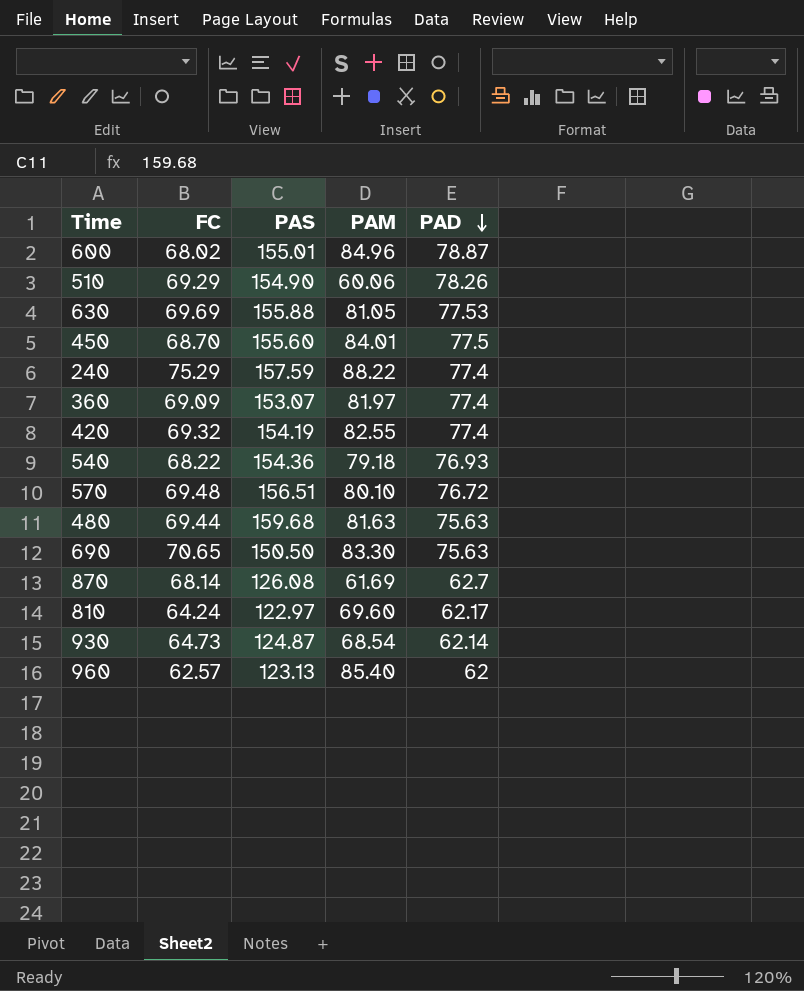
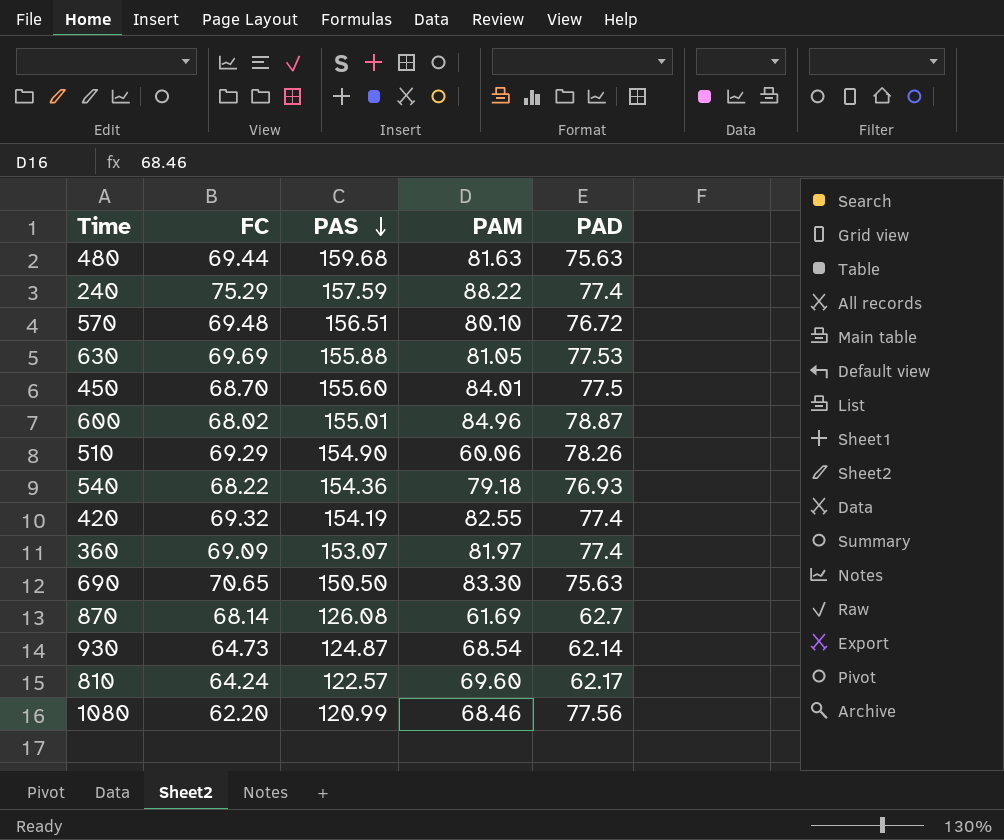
row order: PAD descending -> PAS descending
row 960: 62.57 | 123.13 | 85.40 | 62 -> none
810 | PAS: 122.97 -> 122.57
row 1080: none -> 62.20 | 120.99 | 68.46 | 77.56

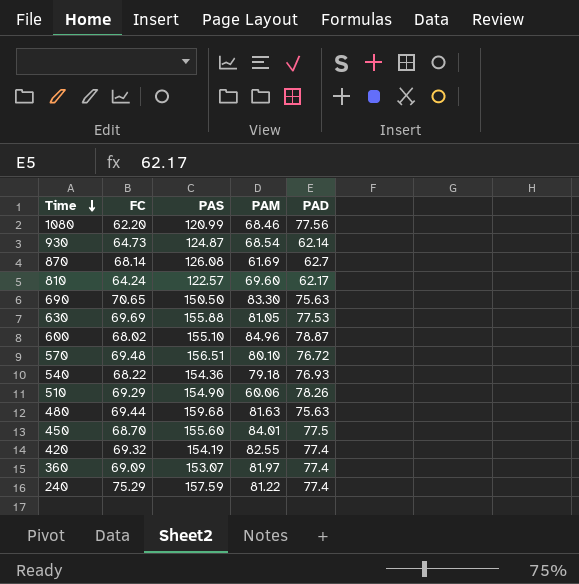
row order: PAS descending -> Time descending
600 | PAS: 155.01 -> 155.10
240 | PAM: 88.22 -> 81.22

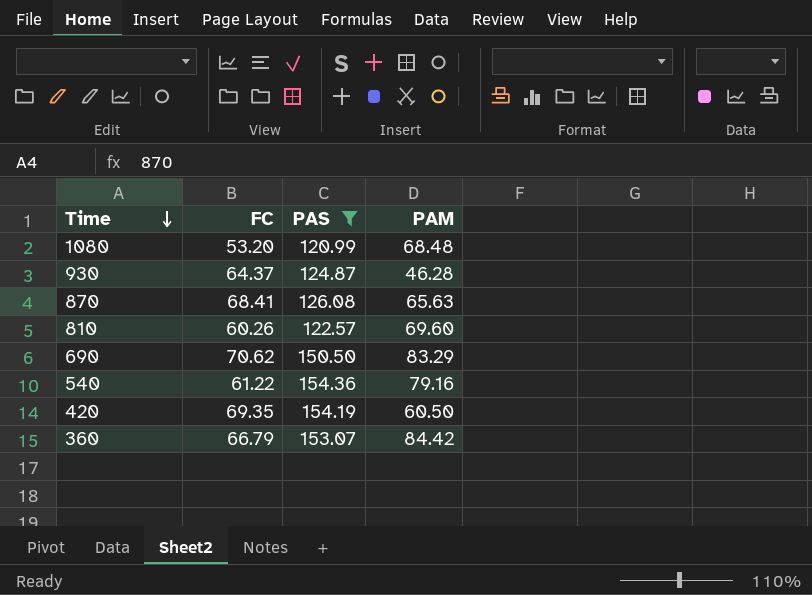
filter: none -> PAS <= 154.36
column PAD | position: 5 -> none
1080 | FC: 62.20 -> 53.20
1080 | PAM: 68.46 -> 68.48
930 | FC: 64.73 -> 64.37
930 | PAM: 68.54 -> 46.28
870 | FC: 68.14 -> 68.41
870 | PAM: 61.69 -> 65.63
810 | FC: 64.24 -> 60.26
690 | FC: 70.65 -> 70.62
690 | PAM: 83.30 -> 83.29
540 | FC: 68.22 -> 61.22
540 | PAM: 79.18 -> 79.16
420 | FC: 69.32 -> 69.35
420 | PAM: 82.55 -> 60.50
360 | FC: 69.09 -> 66.79
360 | PAM: 81.97 -> 84.42

